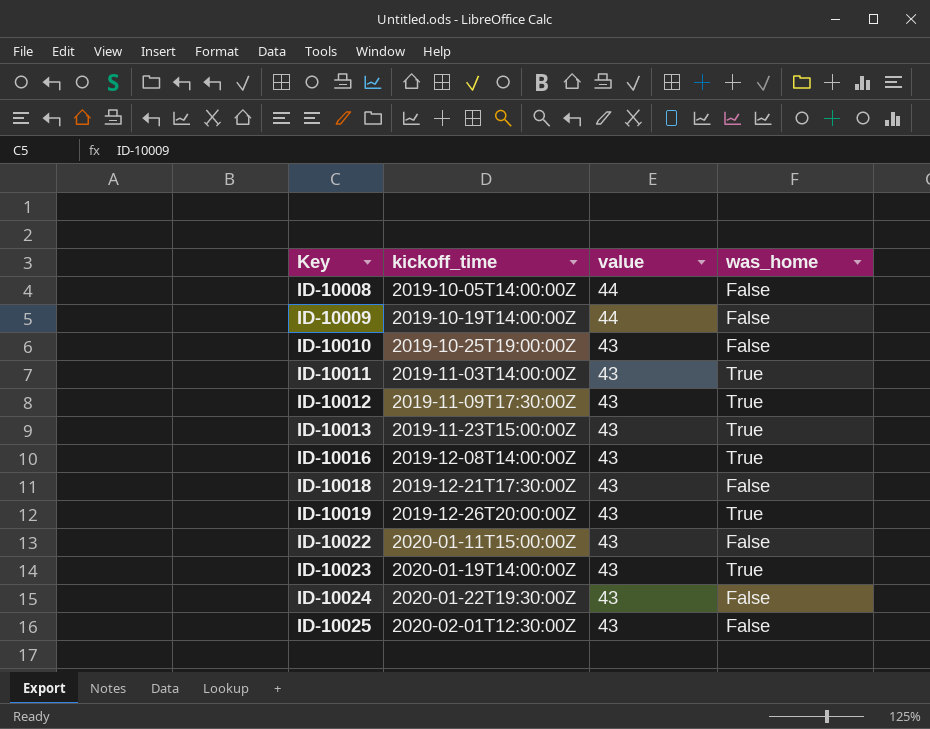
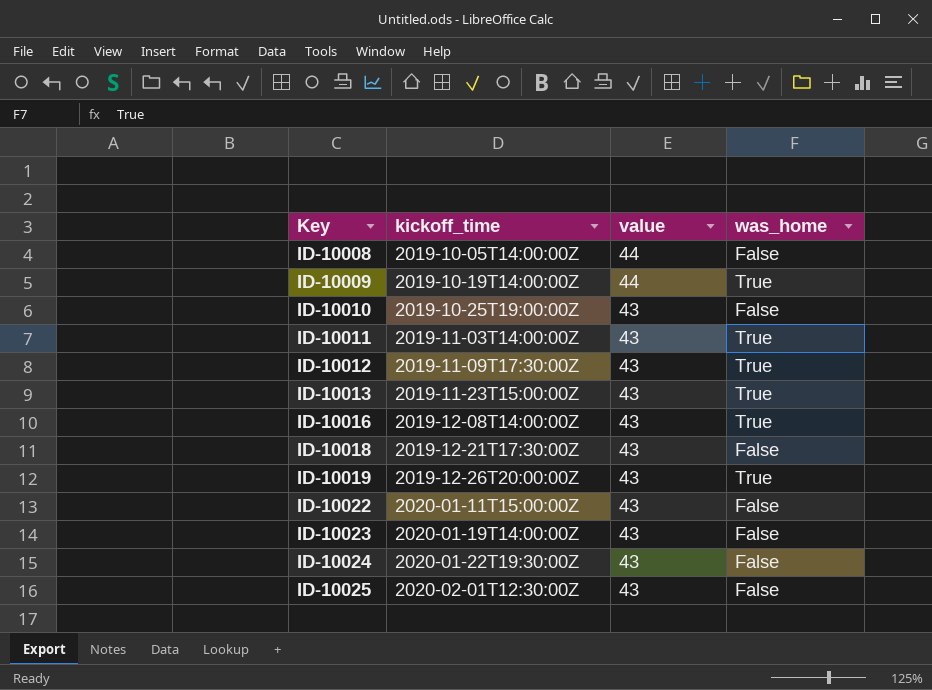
ID-10009 | was_home: False -> True
ID-10023 | was_home: True -> False

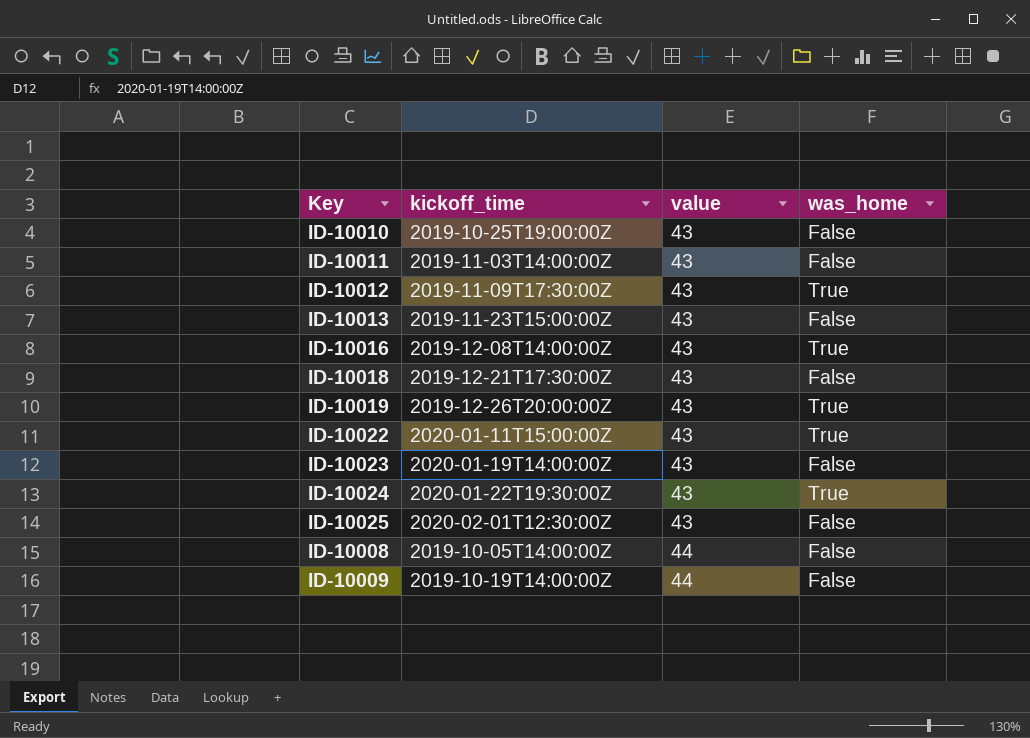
row order: Key ascending -> value ascending
ID-10011 | was_home: True -> False
ID-10013 | was_home: True -> False
ID-10022 | was_home: False -> True
ID-10024 | was_home: False -> True
ID-10009 | was_home: True -> False

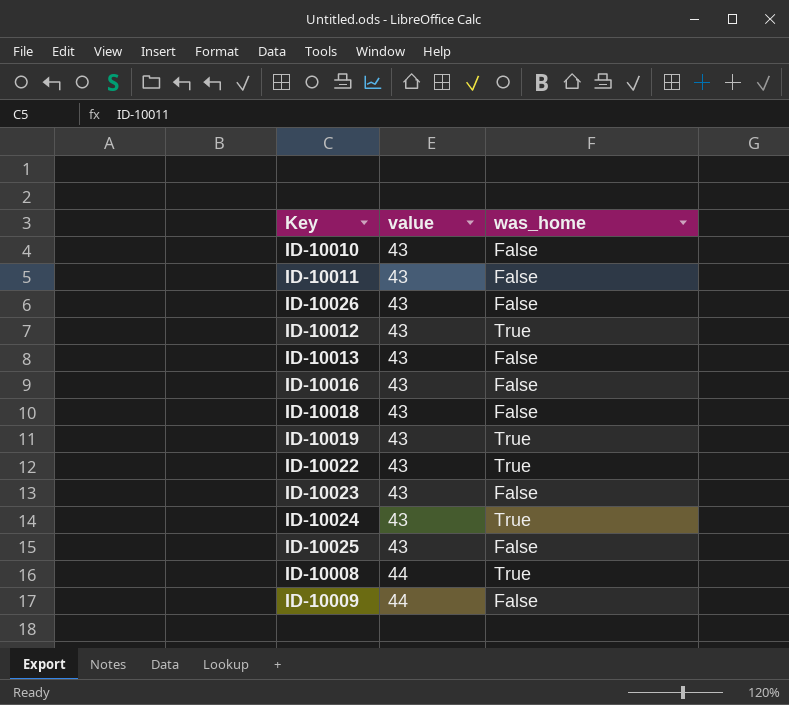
column kickoff_time | position: 2 -> none
row ID-10026: none -> 43 | False
ID-10016 | was_home: True -> False
ID-10008 | was_home: False -> True

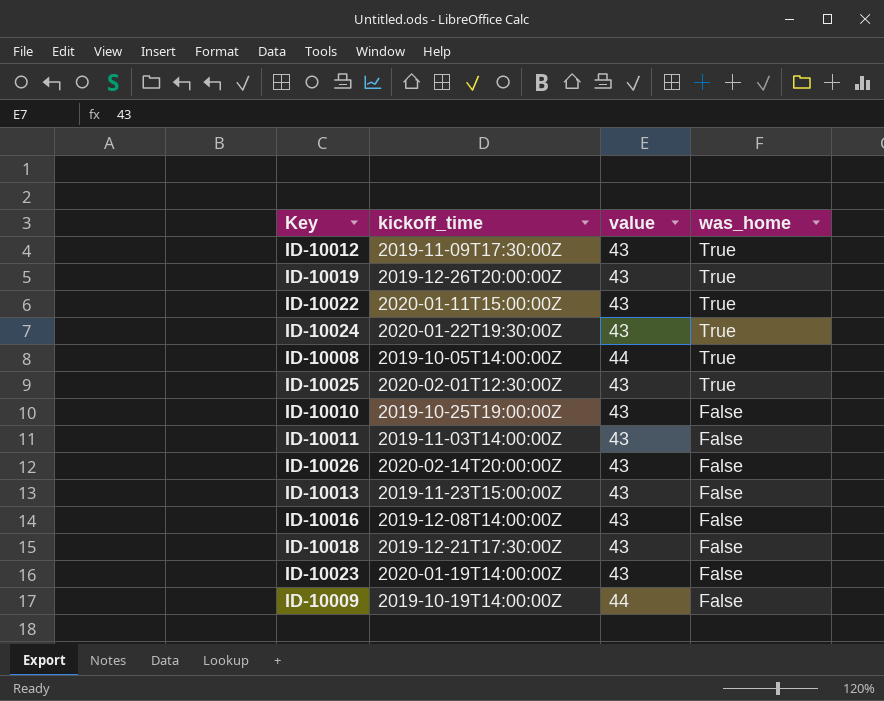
row order: value ascending -> was_home descending
column kickoff_time | position: none -> 2
ID-10025 | was_home: False -> True

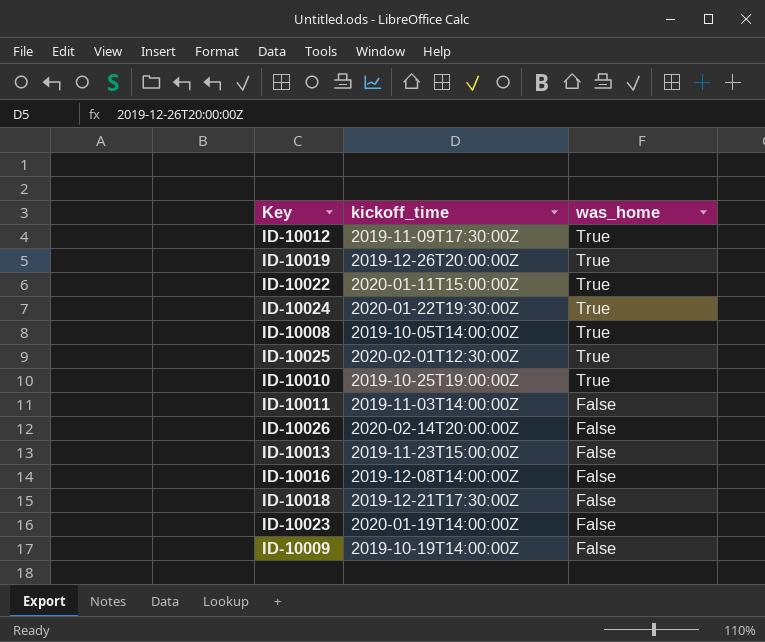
column value | position: 3 -> none
ID-10010 | was_home: False -> True

